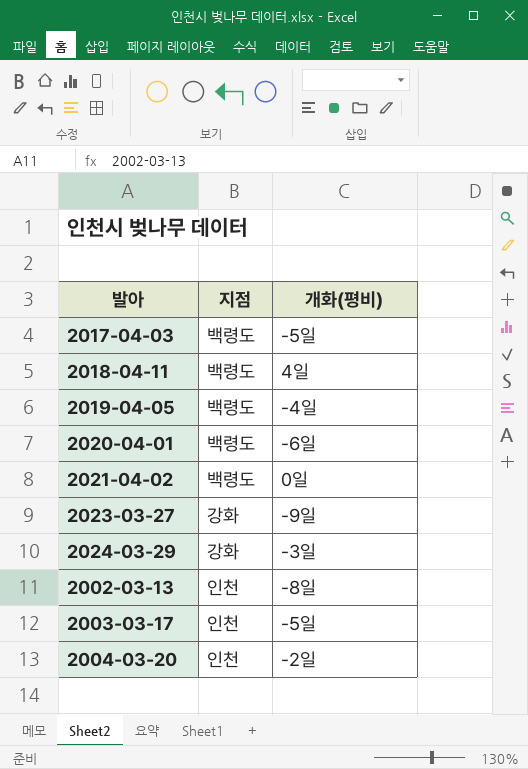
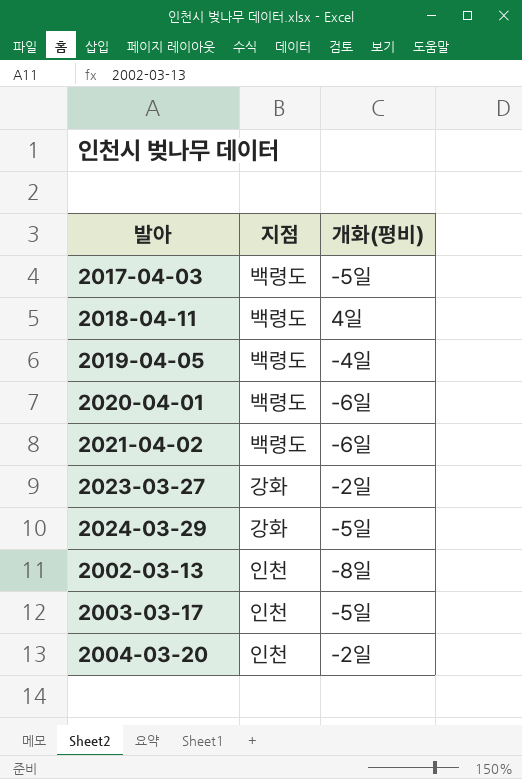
2021-04-02 | 개화(평비): 0일 -> -6일
2023-03-27 | 개화(평비): -9일 -> -2일
2024-03-29 | 개화(평비): -3일 -> -5일

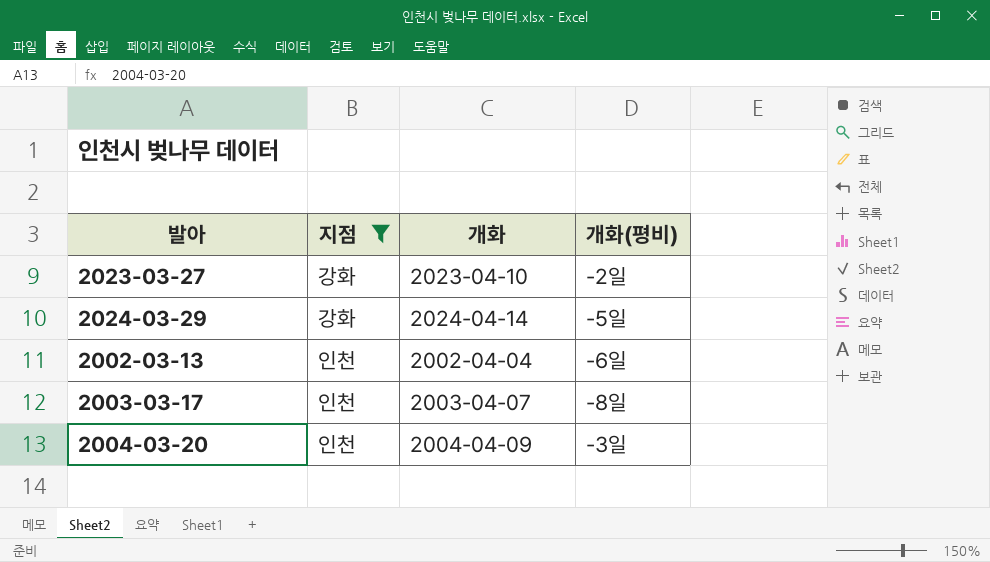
filter: none -> 지점 != 백령도
column 개화 | position: none -> 3
2002-03-13 | 개화(평비): -8일 -> -6일
2003-03-17 | 개화(평비): -5일 -> -8일
2004-03-20 | 개화(평비): -2일 -> -3일

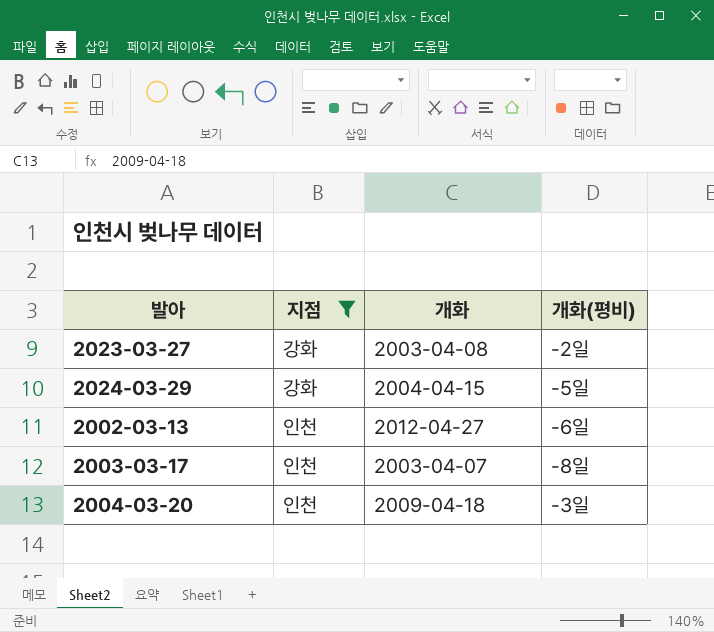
2023-03-27 | 개화: 2023-04-10 -> 2003-04-08
2024-03-29 | 개화: 2024-04-14 -> 2004-04-15
2002-03-13 | 개화: 2002-04-04 -> 2012-04-27
2004-03-20 | 개화: 2004-04-09 -> 2009-04-18

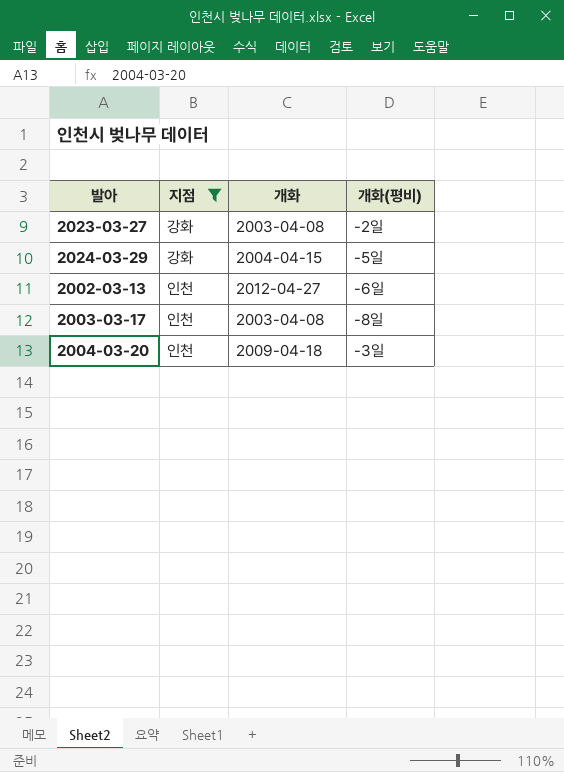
2003-03-17 | 개화: 2003-04-07 -> 2003-04-08

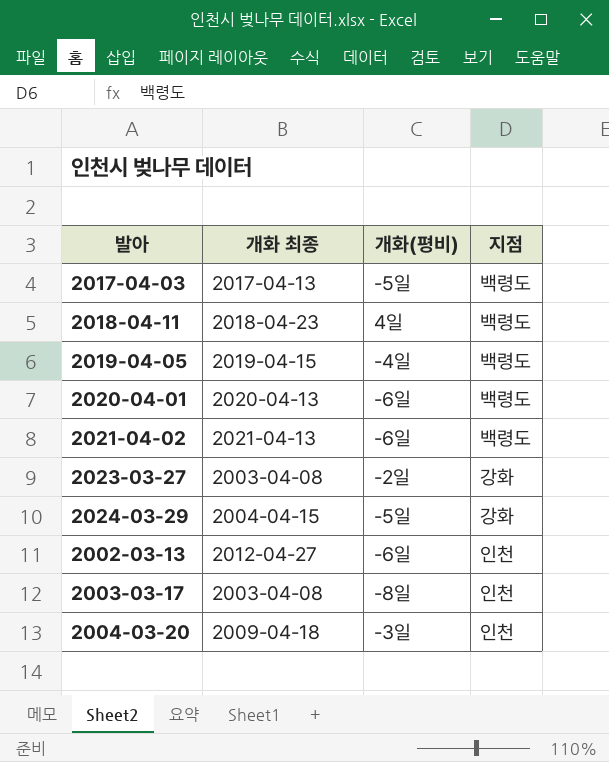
filter: 지점 != 백령도 -> none
column name: 개화 -> 개화 최종
column 지점 | position: 2 -> 4

